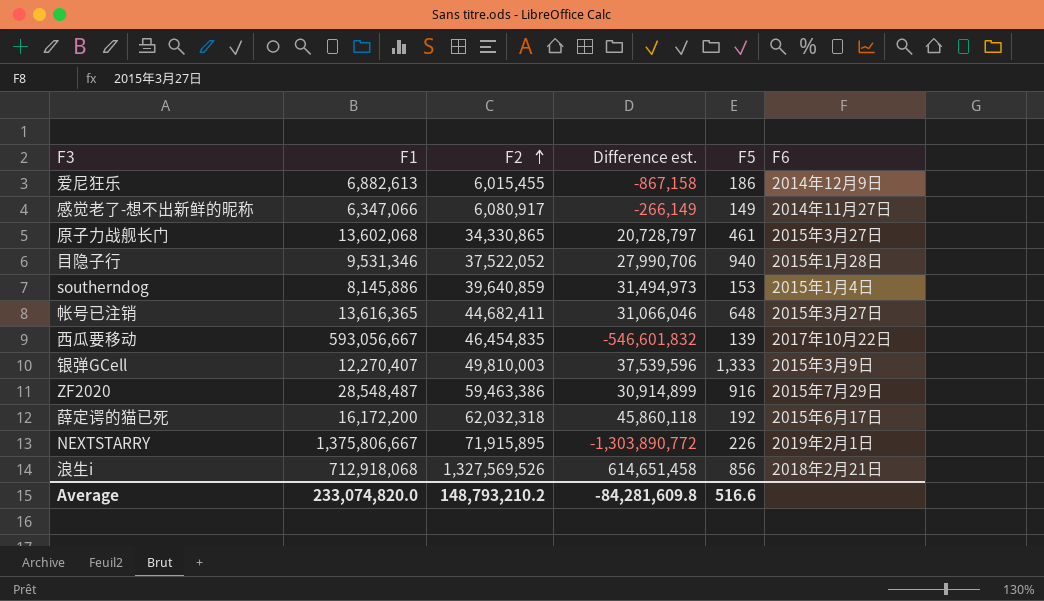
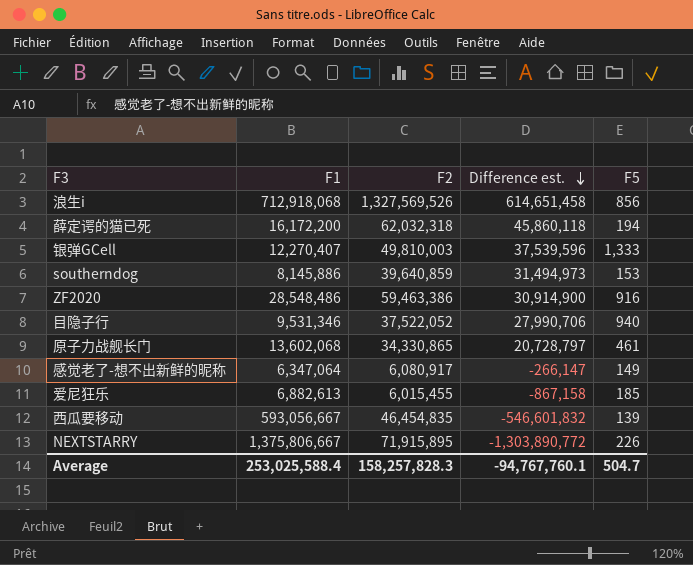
row order: F2 ascending -> Difference est. descending
column F6 | position: 6 -> none
row 帐号已注销: 13,616,365 | 44,682,411 | 31,066,046 | 648 | 2015年3月27日 -> none
薛定谔的猫已死 | F5: 192 -> 194
ZF2020 | F1: 28,548,487 -> 28,548,486
ZF2020 | Difference est.: 30,914,899 -> 30,914,900
感觉老了-想不出新鲜的昵称 | F1: 6,347,066 -> 6,347,064
感觉老了-想不出新鲜的昵称 | Difference est.: -266,149 -> -266,147
爱尼狂乐 | F5: 186 -> 185
Average | F1: 233,074,820.0 -> 253,025,588.4
Average | F2: 148,793,210.2 -> 158,257,828.3
Average | Difference est.: -84,281,609.8 -> -94,767,760.1
Average | F5: 516.6 -> 504.7

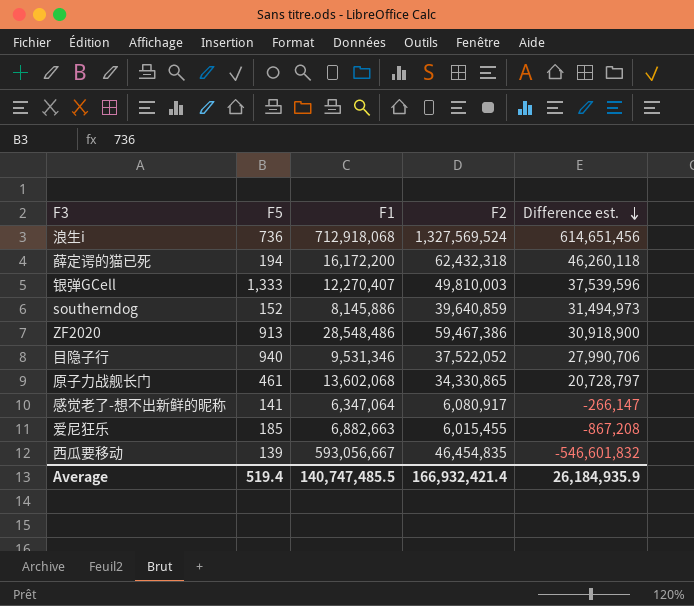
column F5 | position: 5 -> 2
row NEXTSTARRY: 1,375,806,667 | 71,915,895 | -1,303,890,772 | 226 -> none
浪生i | F5: 856 -> 736
浪生i | F2: 1,327,569,526 -> 1,327,569,524
浪生i | Difference est.: 614,651,458 -> 614,651,456
薛定谔的猫已死 | F2: 62,032,318 -> 62,432,318
薛定谔的猫已死 | Difference est.: 45,860,118 -> 46,260,118
southerndog | F5: 153 -> 152
ZF2020 | F5: 916 -> 913
ZF2020 | F2: 59,463,386 -> 59,467,386
ZF2020 | Difference est.: 30,914,900 -> 30,918,900
感觉老了-想不出新鲜的昵称 | F5: 149 -> 141
爱尼狂乐 | F1: 6,882,613 -> 6,882,663
爱尼狂乐 | Difference est.: -867,158 -> -867,208
Average | F5: 504.7 -> 519.4
Average | F1: 253,025,588.4 -> 140,747,485.5
Average | F2: 158,257,828.3 -> 166,932,421.4
Average | Difference est.: -94,767,760.1 -> 26,184,935.9

